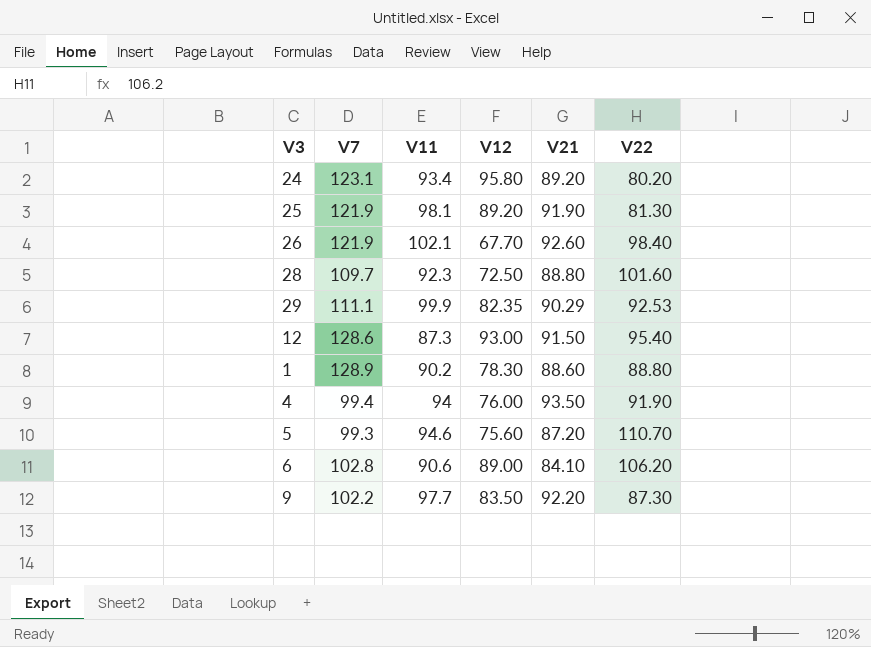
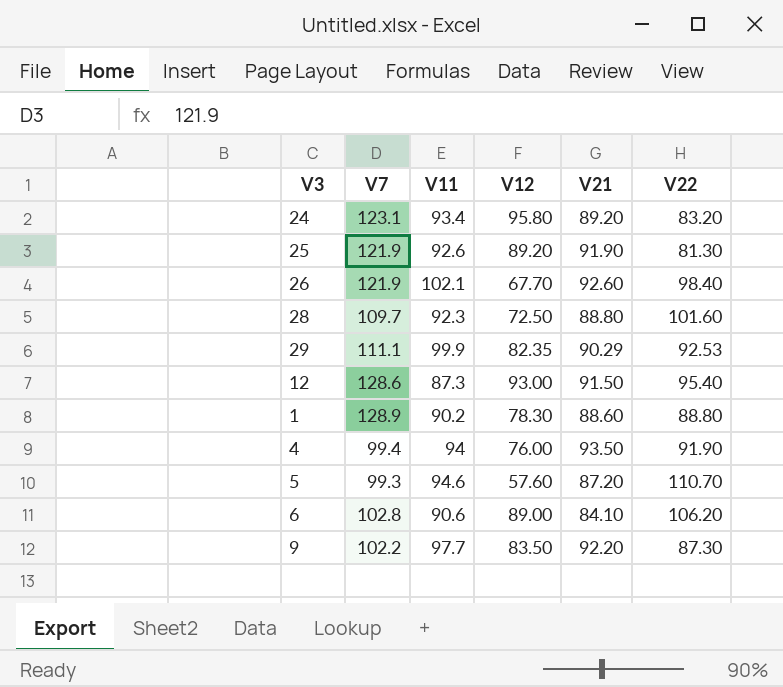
24 | V22: 80.20 -> 83.20
25 | V11: 98.1 -> 92.6
5 | V12: 75.60 -> 57.60

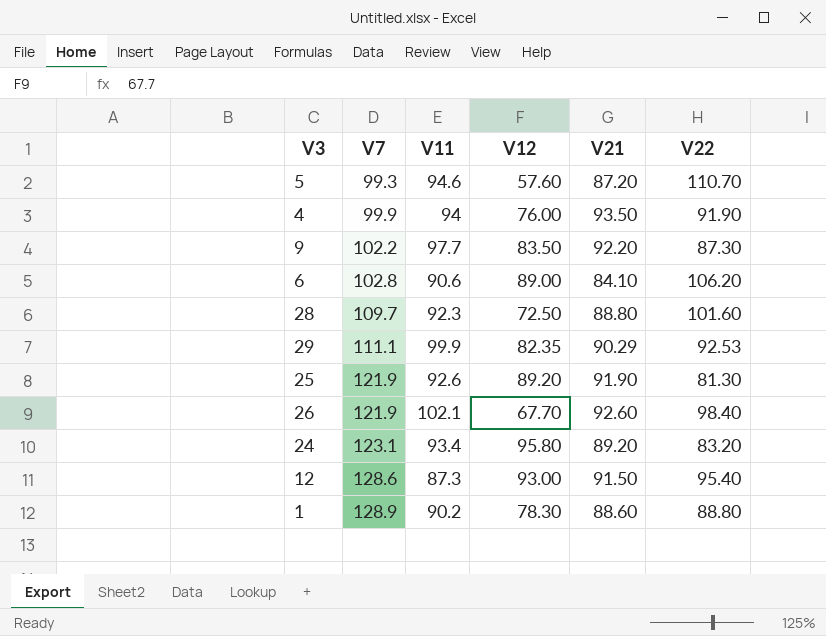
row order: none -> V7 ascending
4 | V7: 99.4 -> 99.9

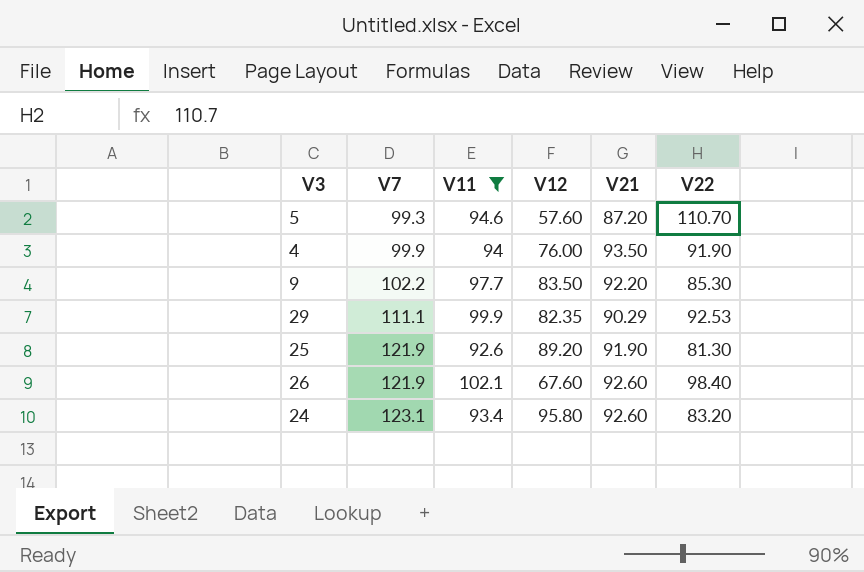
filter: none -> V11 >= 92.6
9 | V22: 87.30 -> 85.30
26 | V12: 67.70 -> 67.60
24 | V21: 89.20 -> 92.60

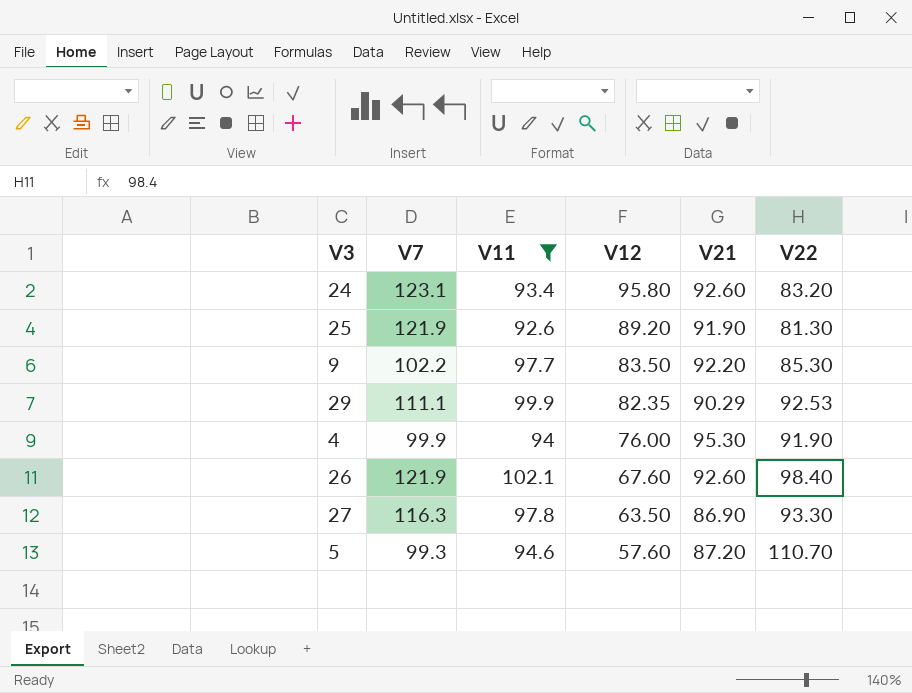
row order: V7 ascending -> V12 descending
4 | V21: 93.50 -> 95.30
row 27: none -> 116.3 | 97.8 | 63.50 | 86.90 | 93.30

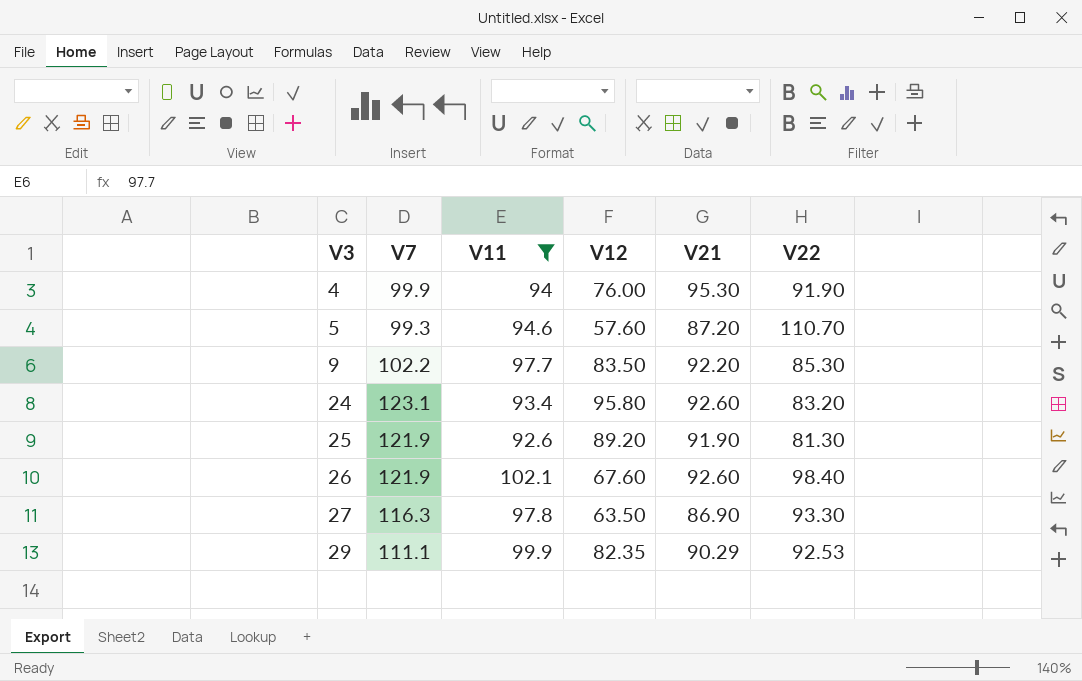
row order: V12 descending -> V3 ascending

